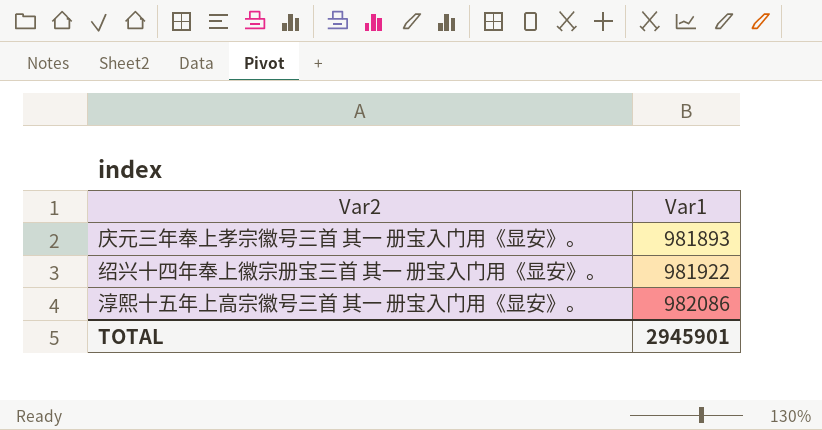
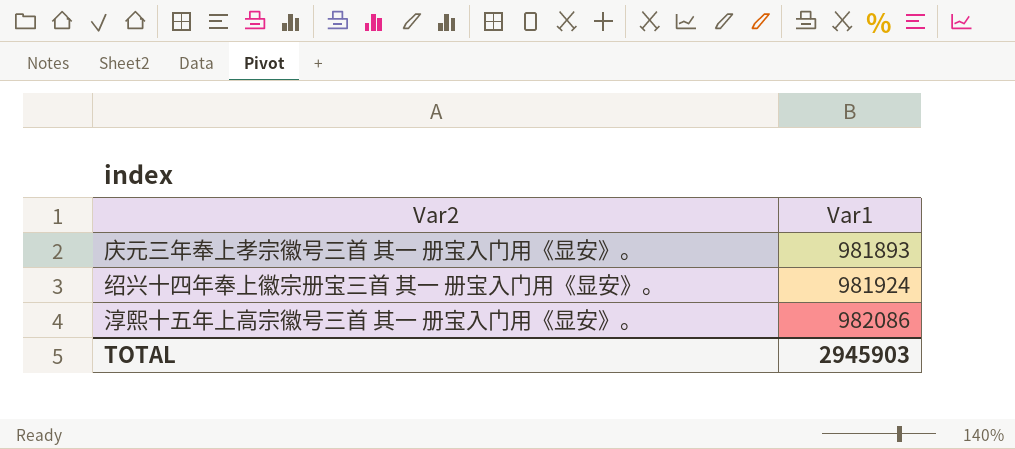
绍兴十四年奉上徽宗册宝三首 其一 册宝入门用《显安》。 | Var1: 981922 -> 981924
TOTAL | Var1: 2945901 -> 2945903

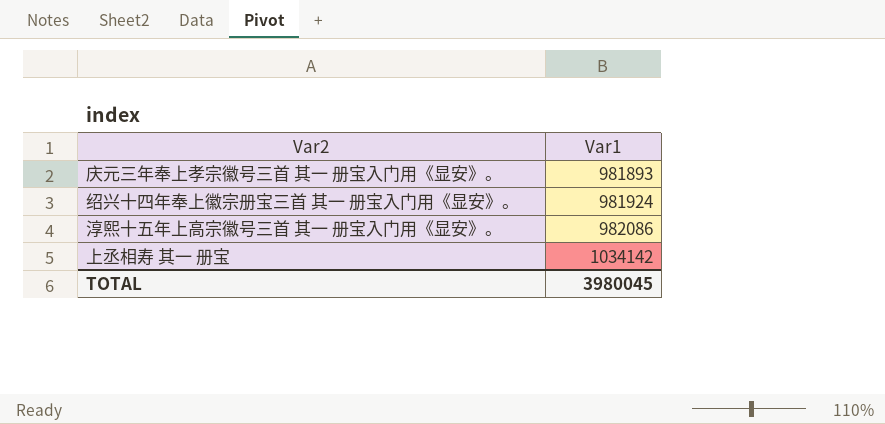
row 上丞相寿 其一 册宝: none -> 1034142
TOTAL | Var1: 2945903 -> 3980045

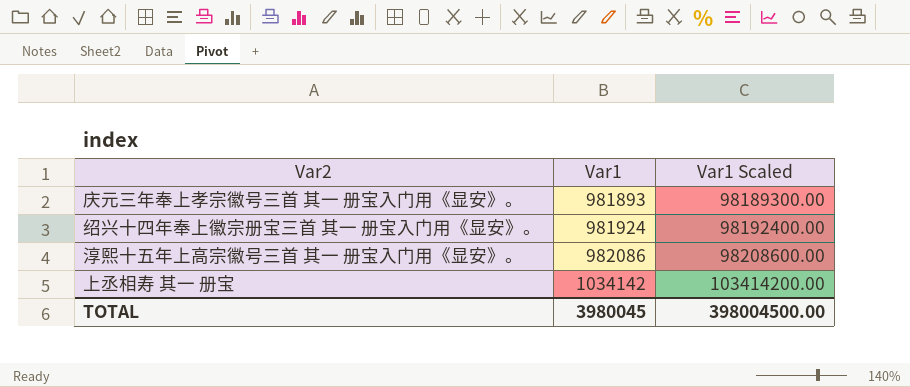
column Var1 Scaled | formula: none -> [Var1] * 100

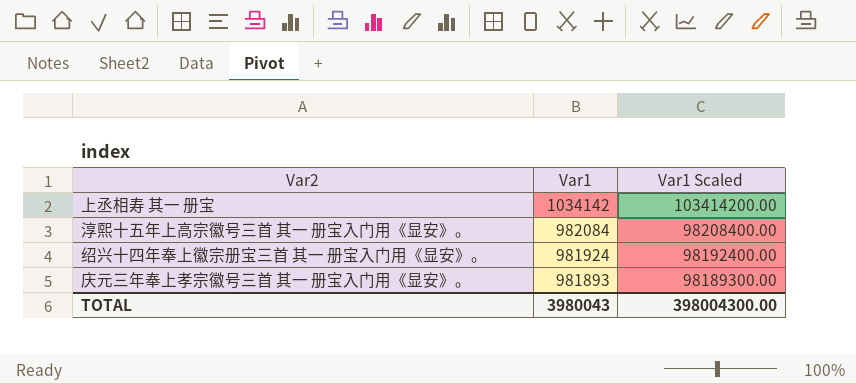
row order: Var1 ascending -> Var1 descending
淳熙十五年上高宗徽号三首 其一 册宝入门用《显安》。 | Var1: 982086 -> 982084
淳熙十五年上高宗徽号三首 其一 册宝入门用《显安》。 | Var1 Scaled: 98208600.00 -> 98208400.00
TOTAL | Var1: 3980045 -> 3980043
TOTAL | Var1 Scaled: 398004500.00 -> 398004300.00

